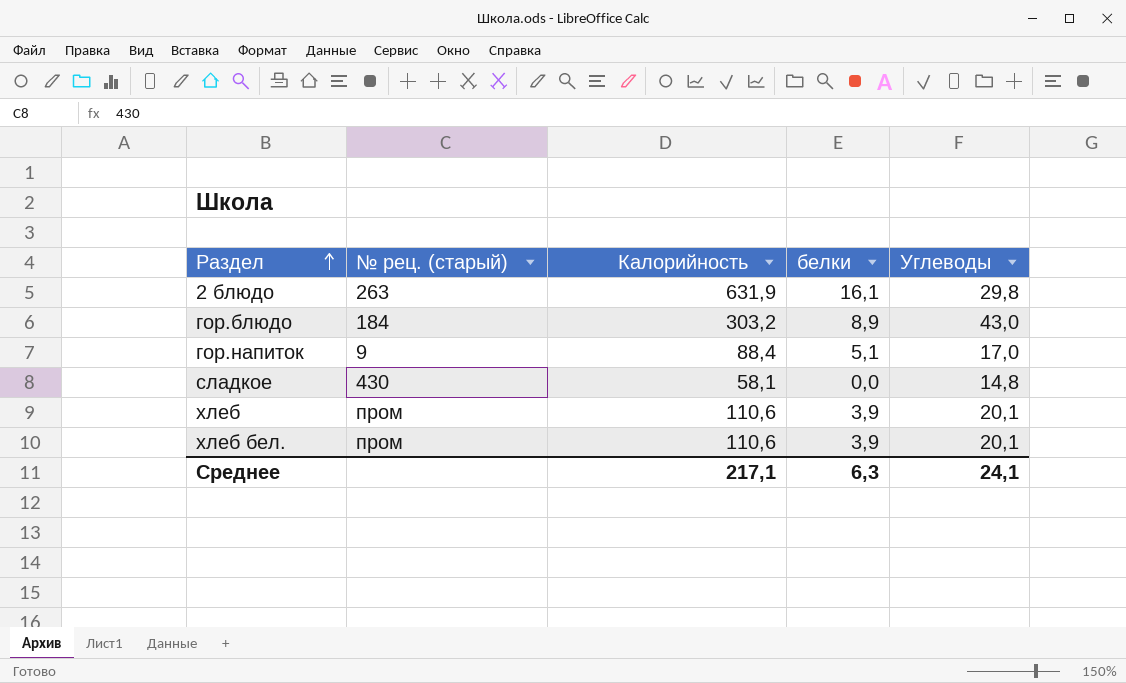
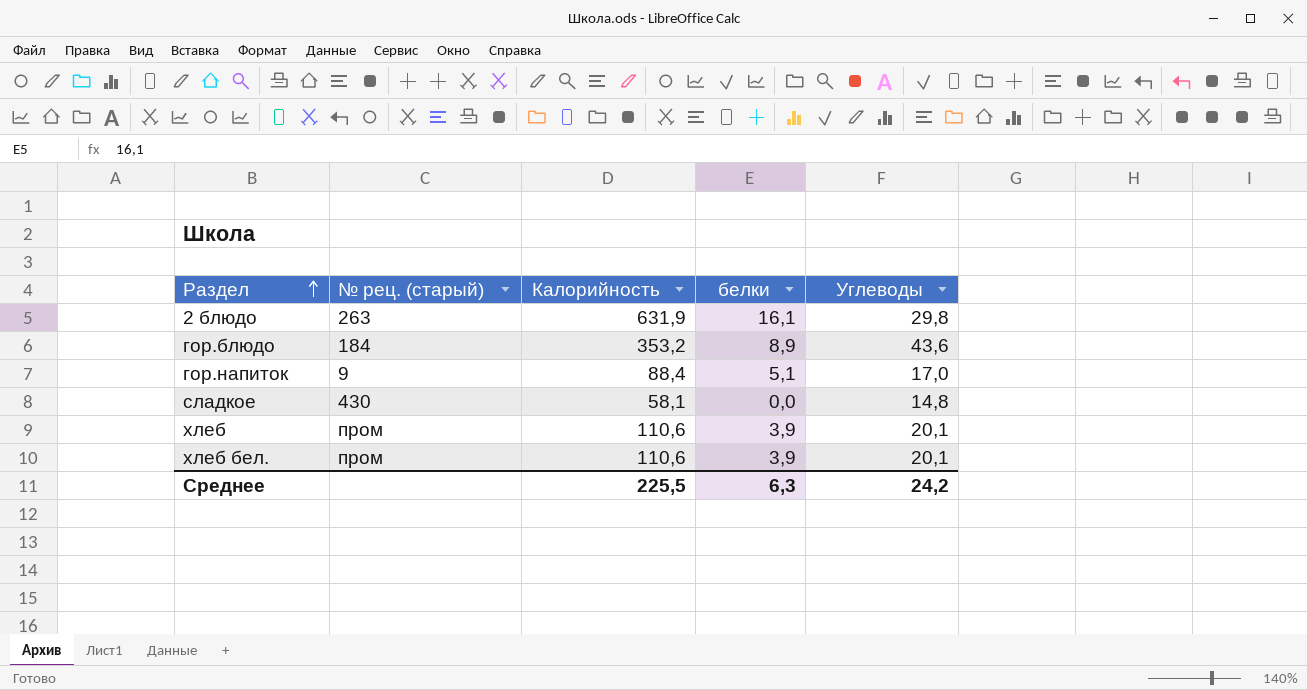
гор.блюдо | Калорийность: 303,2 -> 353,2
гор.блюдо | Углеводы: 43,0 -> 43,6
Среднее | Калорийность: 217,1 -> 225,5
Среднее | Углеводы: 24,1 -> 24,2

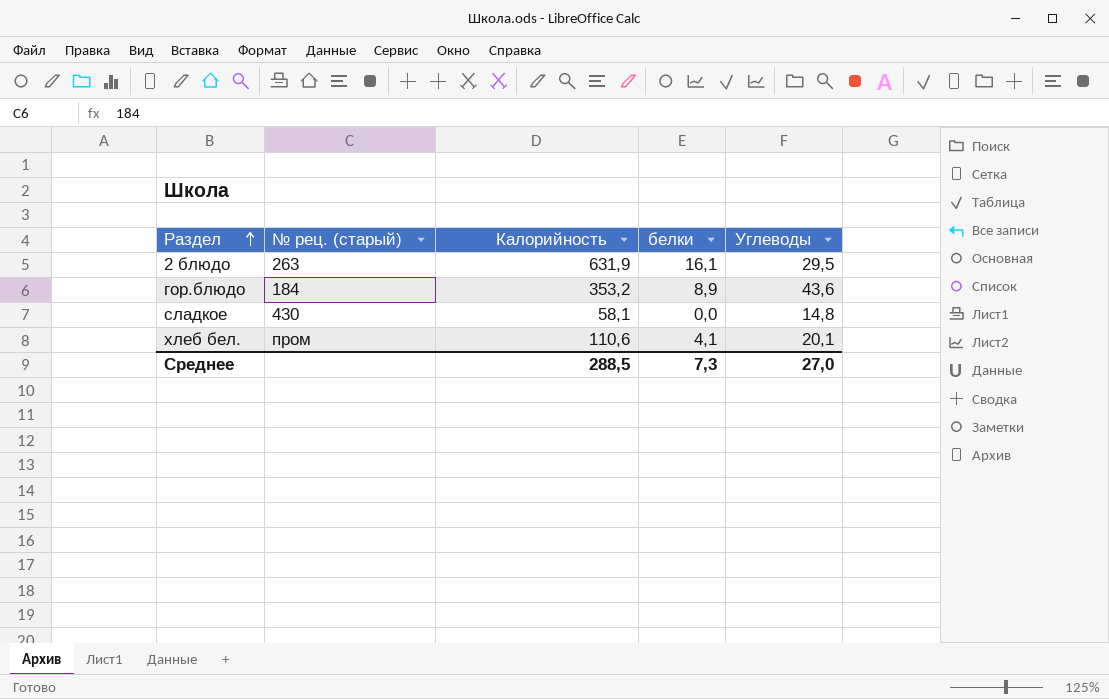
row гор.напиток: 9 | 88,4 | 5,1 | 17,0 -> none
row хлеб: пром | 110,6 | 3,9 | 20,1 -> none
2 блюдо | Углеводы: 29,8 -> 29,5
хлеб бел. | белки: 3,9 -> 4,1
Среднее | Калорийность: 225,5 -> 288,5
Среднее | белки: 6,3 -> 7,3
Среднее | Углеводы: 24,2 -> 27,0

